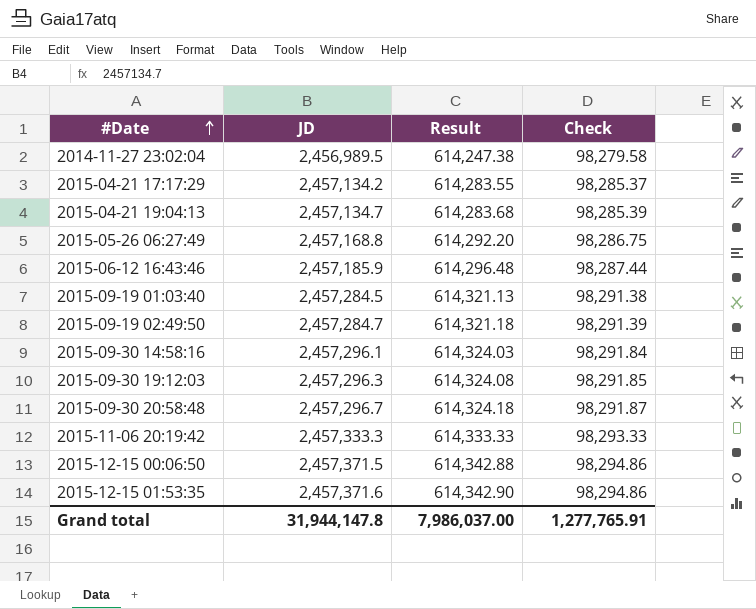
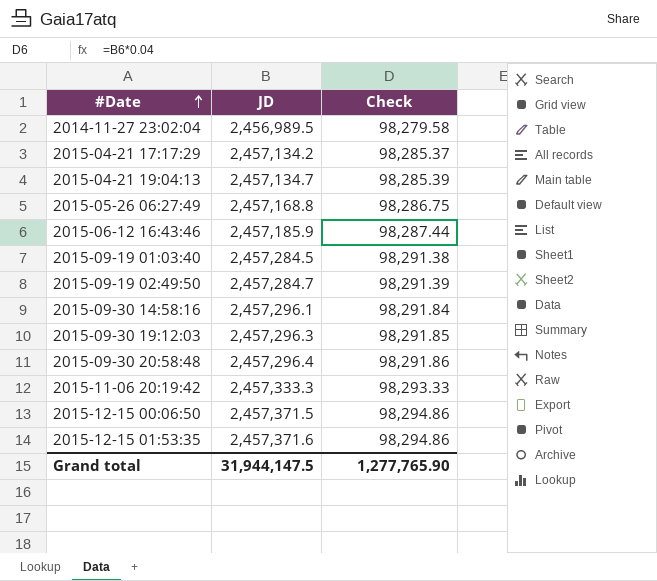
column Result | formula: [JD] * 0.25 -> none
2015-09-30 20:58:48 | JD: 2,457,296.7 -> 2,457,296.4
2015-09-30 20:58:48 | Check: 98,291.87 -> 98,291.86
Grand total | JD: 31,944,147.8 -> 31,944,147.5
Grand total | Check: 1,277,765.91 -> 1,277,765.90

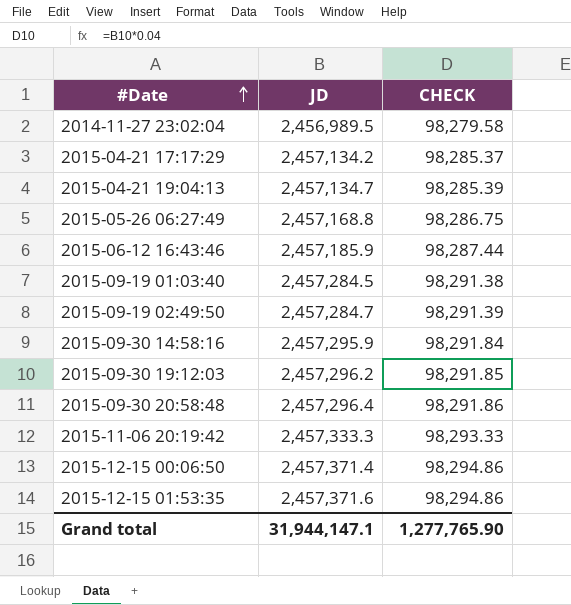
column name: Check -> CHECK
2015-09-30 14:58:16 | JD: 2,457,296.1 -> 2,457,295.9
2015-09-30 19:12:03 | JD: 2,457,296.3 -> 2,457,296.2
2015-12-15 00:06:50 | JD: 2,457,371.5 -> 2,457,371.4
Grand total | JD: 31,944,147.5 -> 31,944,147.1

